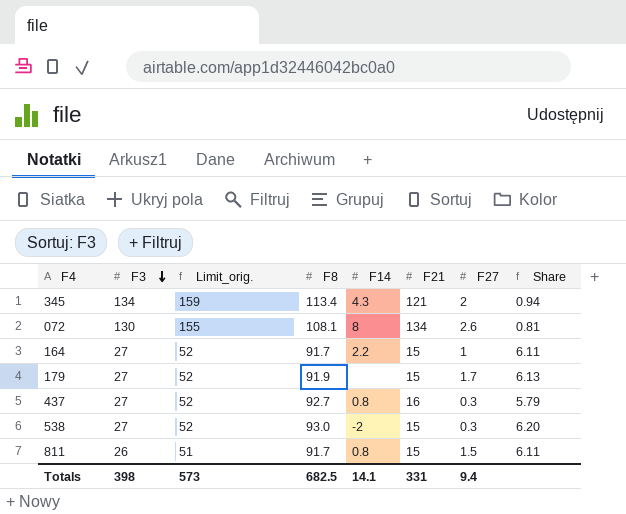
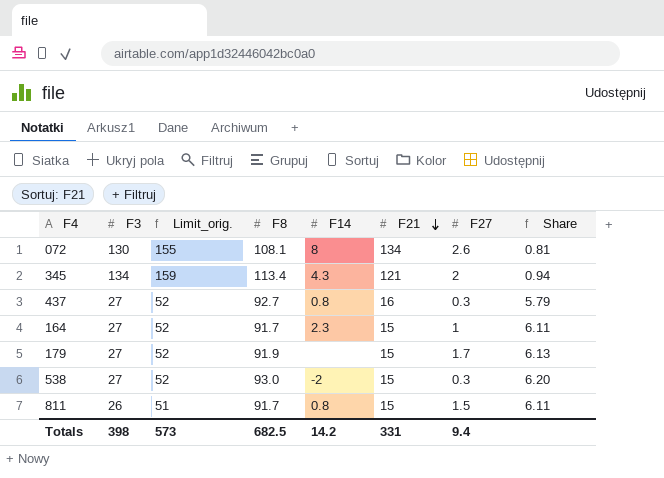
row order: F3 descending -> F21 descending
164 | F14: 2.2 -> 2.3
Totals | F14: 14.1 -> 14.2

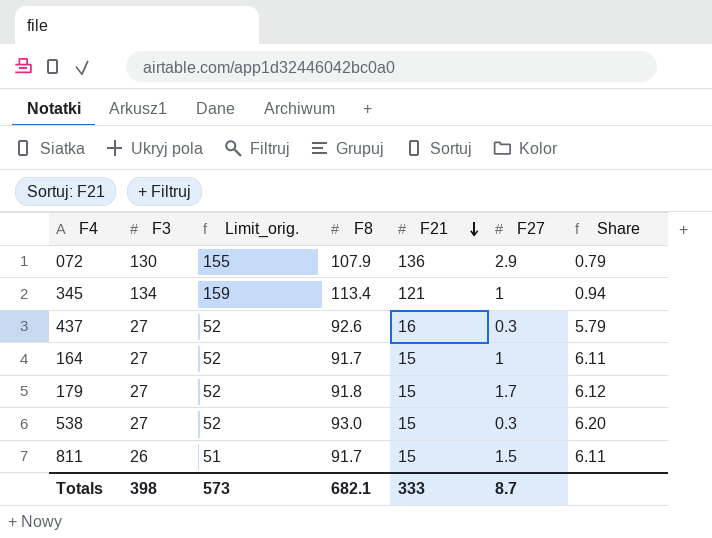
column F14 | position: 5 -> none
072 | F8: 108.1 -> 107.9
072 | F21: 134 -> 136
072 | F27: 2.6 -> 2.9
072 | Share: 0.81 -> 0.79
345 | F27: 2 -> 1
437 | F8: 92.7 -> 92.6
179 | F8: 91.9 -> 91.8
179 | Share: 6.13 -> 6.12
Totals | F8: 682.5 -> 682.1
Totals | F21: 331 -> 333
Totals | F27: 9.4 -> 8.7

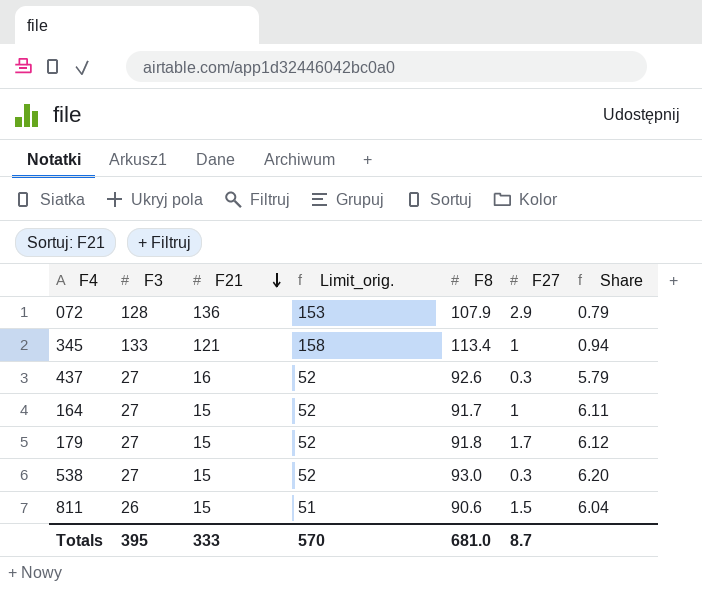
column F21 | position: 5 -> 3
072 | F3: 130 -> 128
072 | Limit_orig.: 155 -> 153
345 | F3: 134 -> 133
345 | Limit_orig.: 159 -> 158
811 | F8: 91.7 -> 90.6
811 | Share: 6.11 -> 6.04
Totals | F3: 398 -> 395
Totals | Limit_orig.: 573 -> 570
Totals | F8: 682.1 -> 681.0

